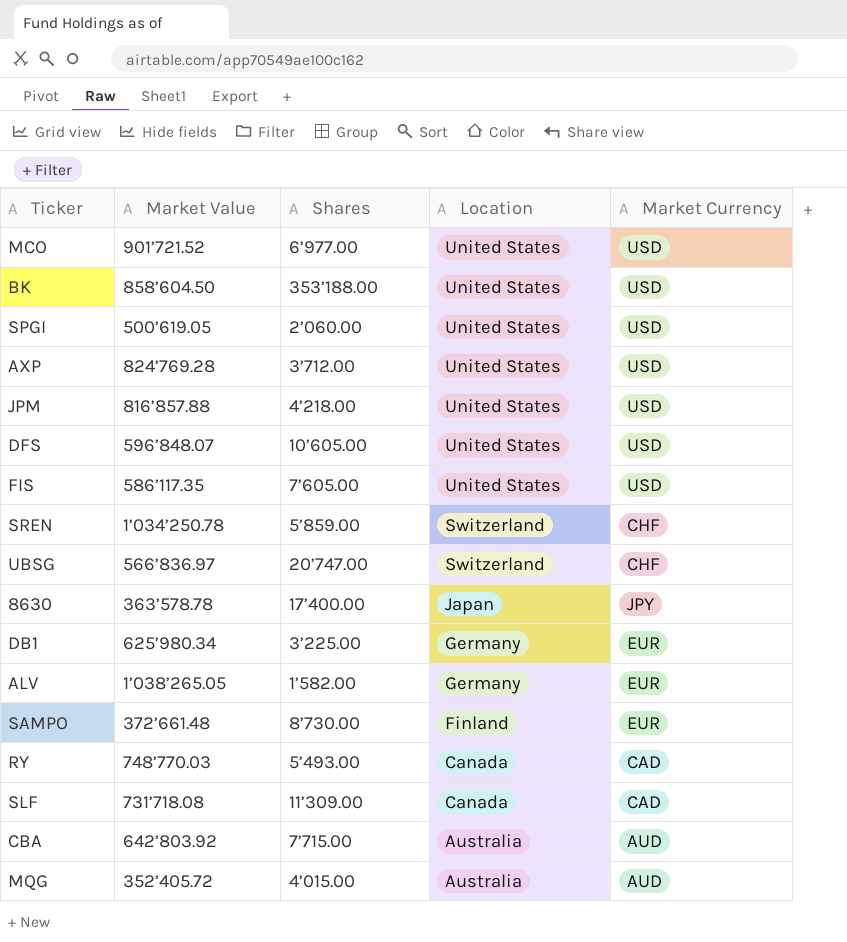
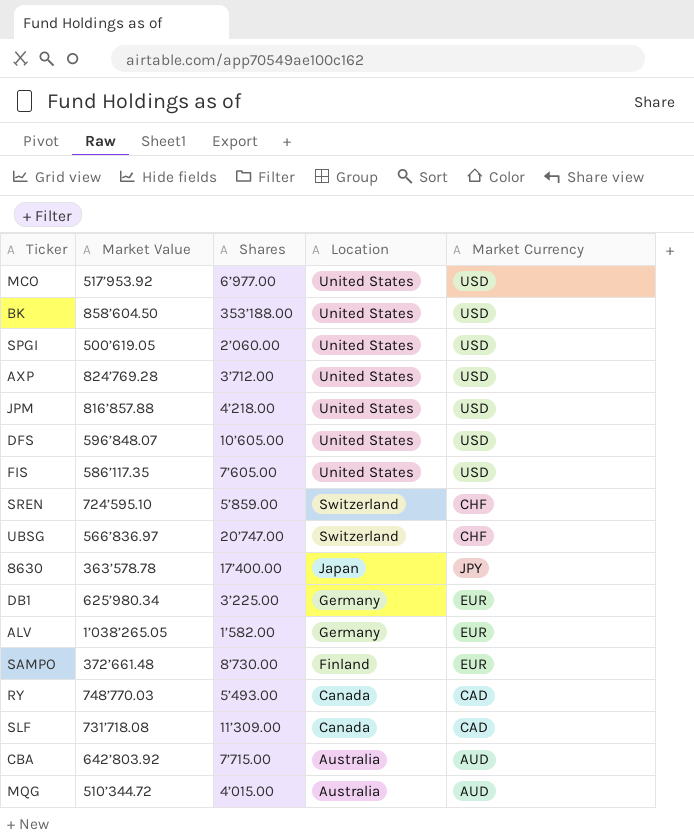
MCO | Market Value: 901’721.52 -> 517’953.92
SREN | Market Value: 1’034’250.78 -> 724’595.10
MQG | Market Value: 352’405.72 -> 510’344.72

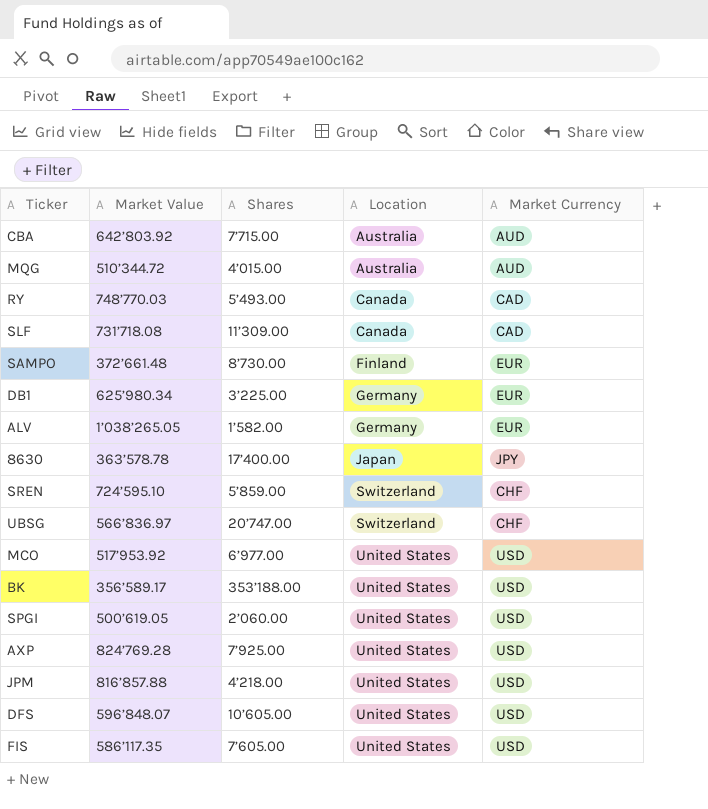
row order: Location descending -> Location ascending
BK | Market Value: 858’604.50 -> 356’589.17
AXP | Shares: 3’712.00 -> 7’925.00

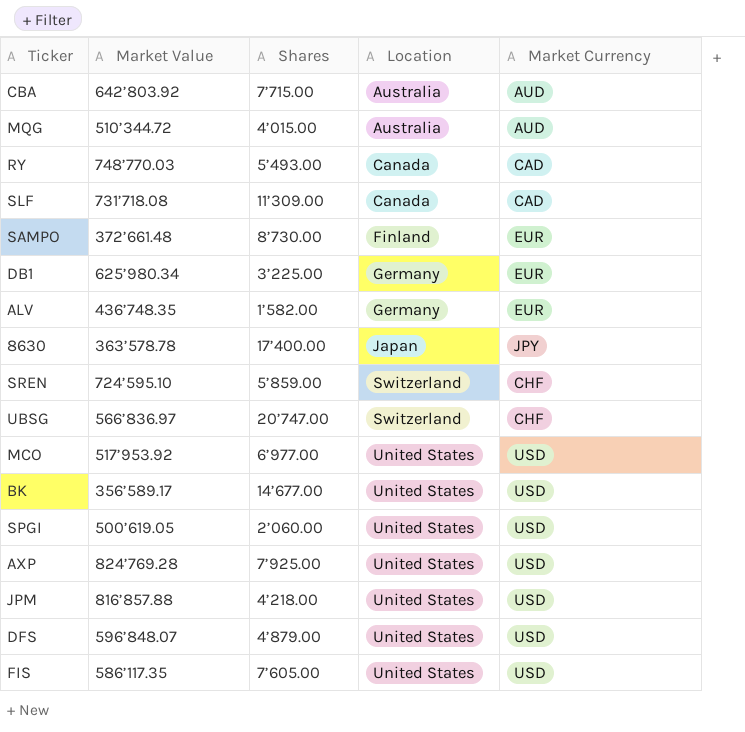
ALV | Market Value: 1’038’265.05 -> 436’748.35
BK | Shares: 353’188.00 -> 14’677.00
DFS | Shares: 10’605.00 -> 4’879.00

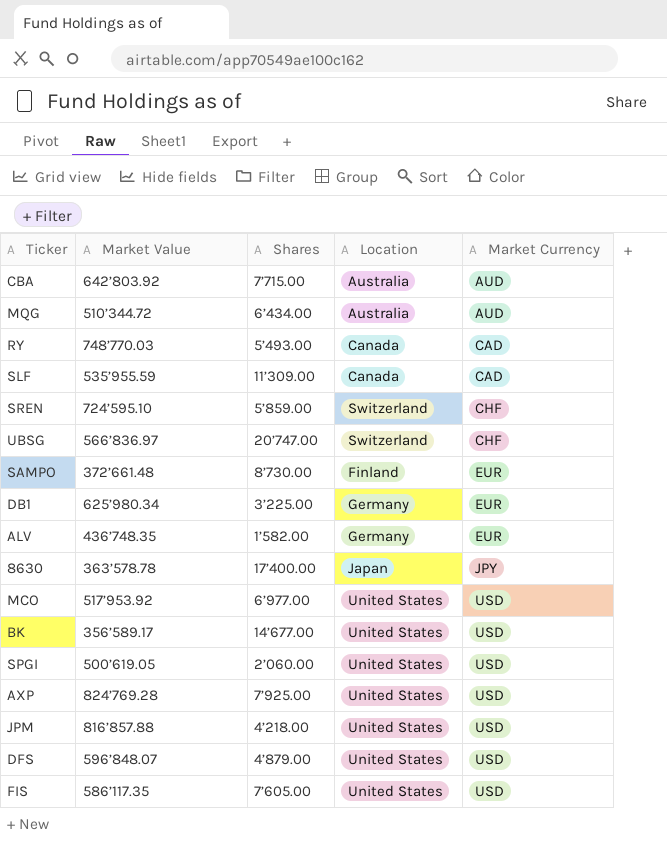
row order: Location ascending -> Market Currency ascending
MQG | Shares: 4’015.00 -> 6’434.00
SLF | Market Value: 731’718.08 -> 535’955.59

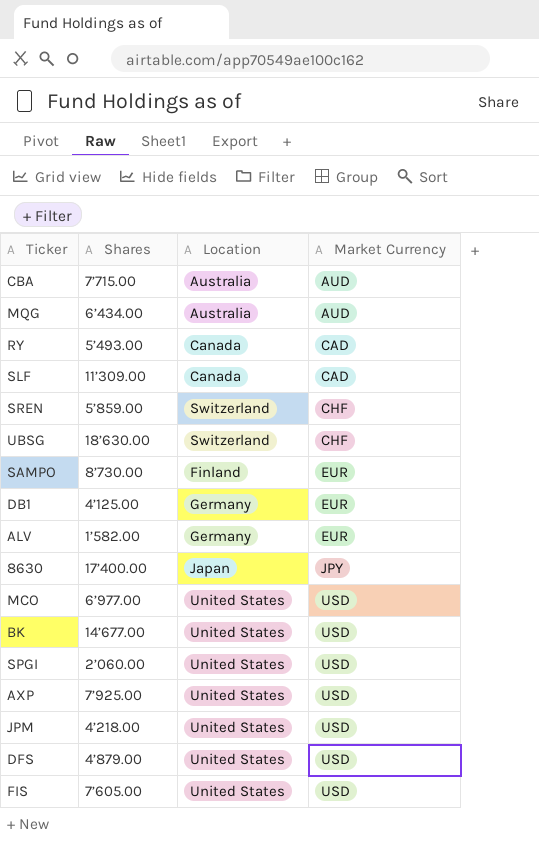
column Market Value | position: 2 -> none
UBSG | Shares: 20’747.00 -> 18’630.00
DB1 | Shares: 3’225.00 -> 4’125.00

